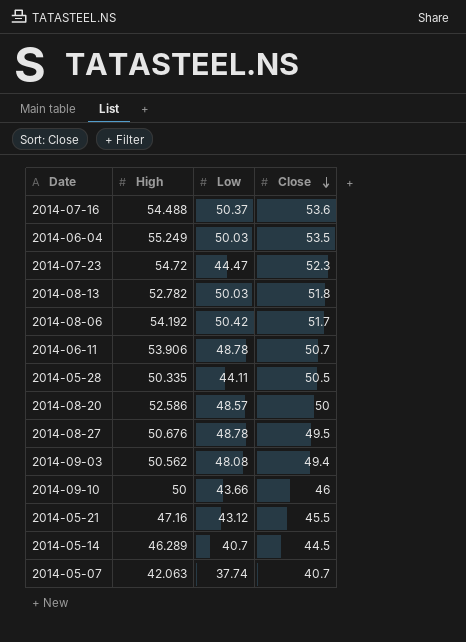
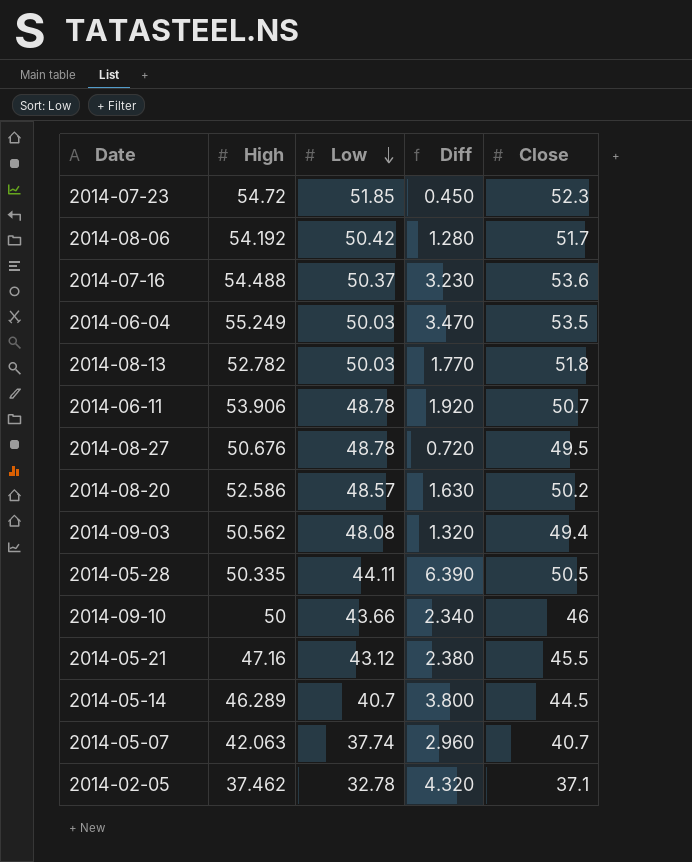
row order: Close descending -> Low descending
column Diff | formula: none -> [Close] - [Low]
2014-07-23 | Low: 44.47 -> 51.85
2014-08-20 | Close: 50 -> 50.2
row 2014-02-05: none -> 37.462 | 32.78 | 4.320 | 37.1

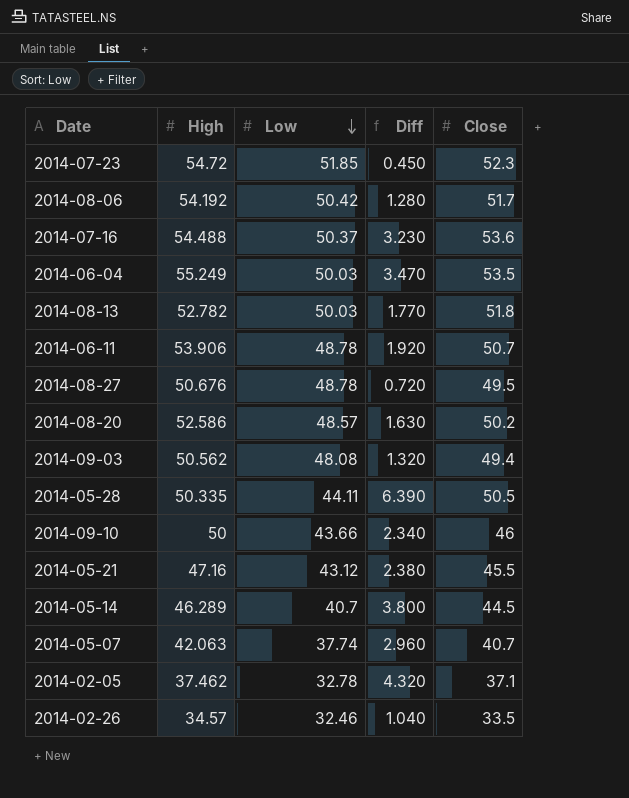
row 2014-02-26: none -> 34.57 | 32.46 | 1.040 | 33.5

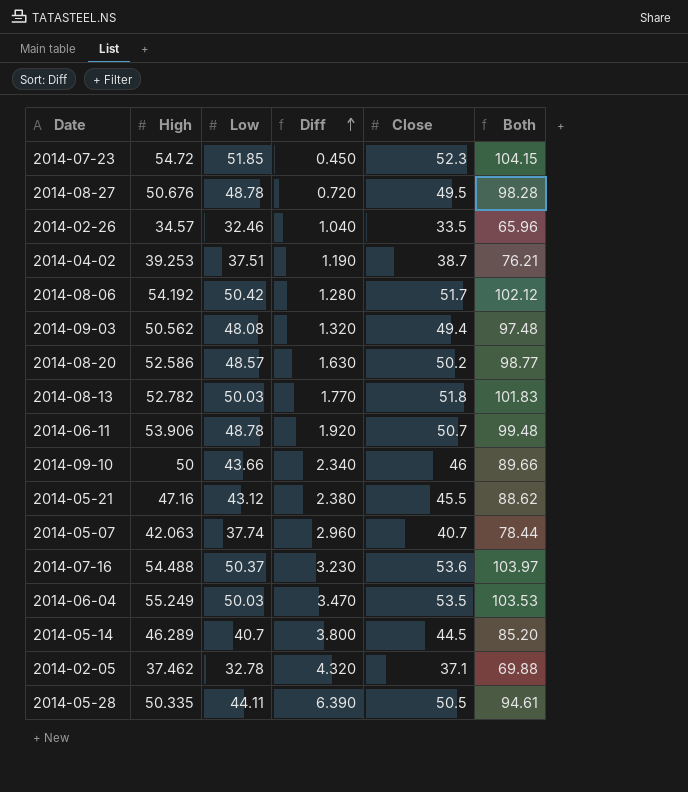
row order: Low descending -> Diff ascending
column Both | formula: none -> [Low] + [Close]
row 2014-04-02: none -> 39.253 | 37.51 | 1.190 | 38.7 | 76.21

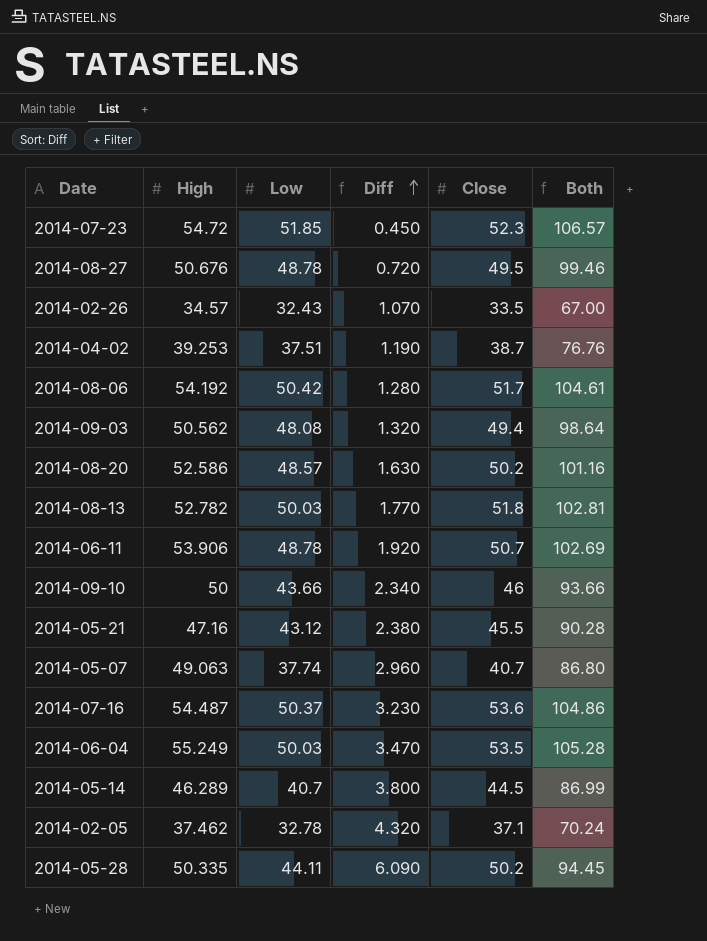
column Both | formula: [Low] + [Close] -> [High] + [Low]
2014-02-26 | Low: 32.46 -> 32.43
2014-02-26 | Diff: 1.040 -> 1.070
2014-05-07 | High: 42.063 -> 49.063
2014-07-16 | High: 54.488 -> 54.487
2014-05-28 | Diff: 6.390 -> 6.090
2014-05-28 | Close: 50.5 -> 50.2

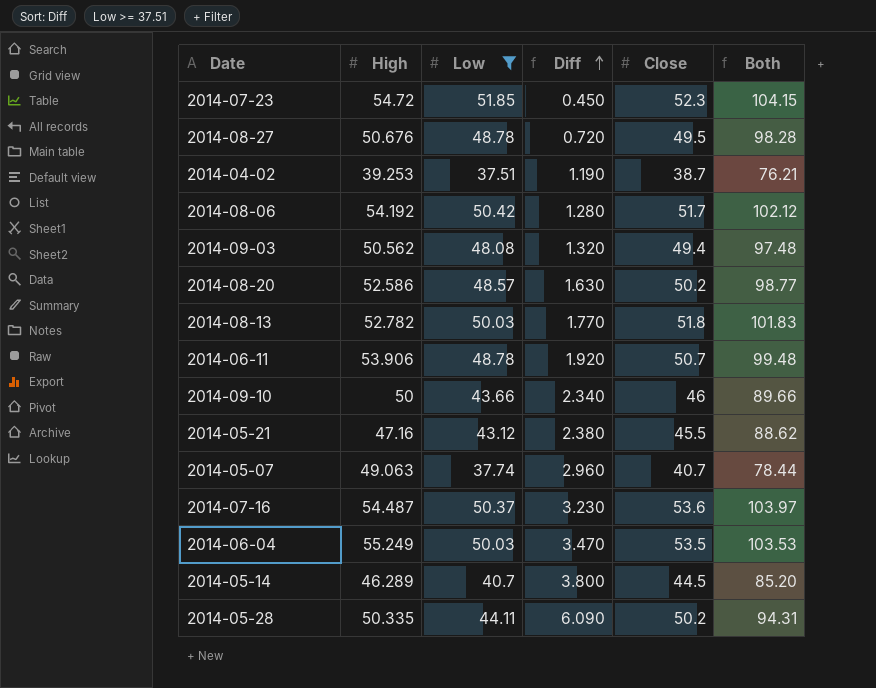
filter: none -> Low >= 37.51
column Both | formula: [High] + [Low] -> [Low] + [Close]

